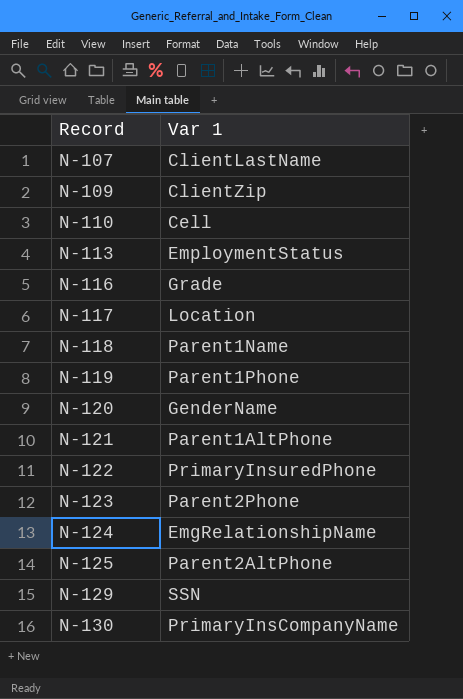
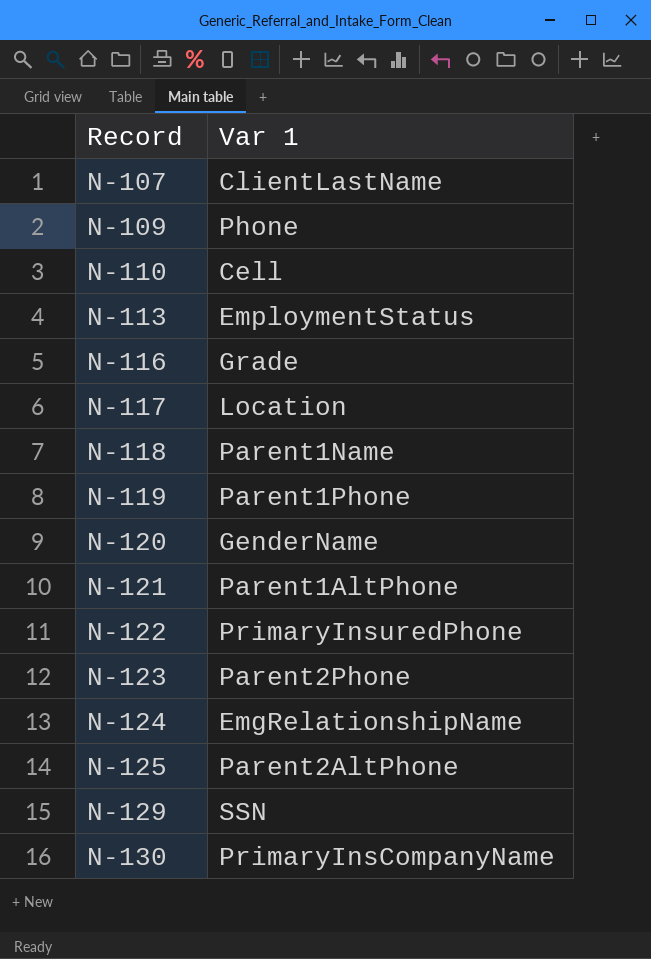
N-109 | Var 1: ClientZip -> Phone

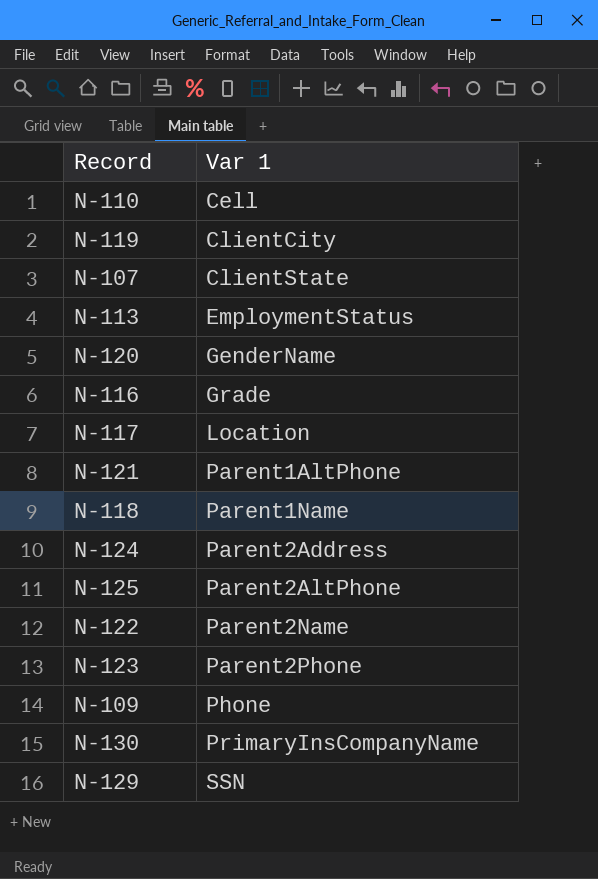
row order: Record ascending -> Var 1 ascending
N-119 | Var 1: Parent1Phone -> ClientCity
N-107 | Var 1: ClientLastName -> ClientState
N-124 | Var 1: EmgRelationshipName -> Parent2Address
N-122 | Var 1: PrimaryInsuredPhone -> Parent2Name

